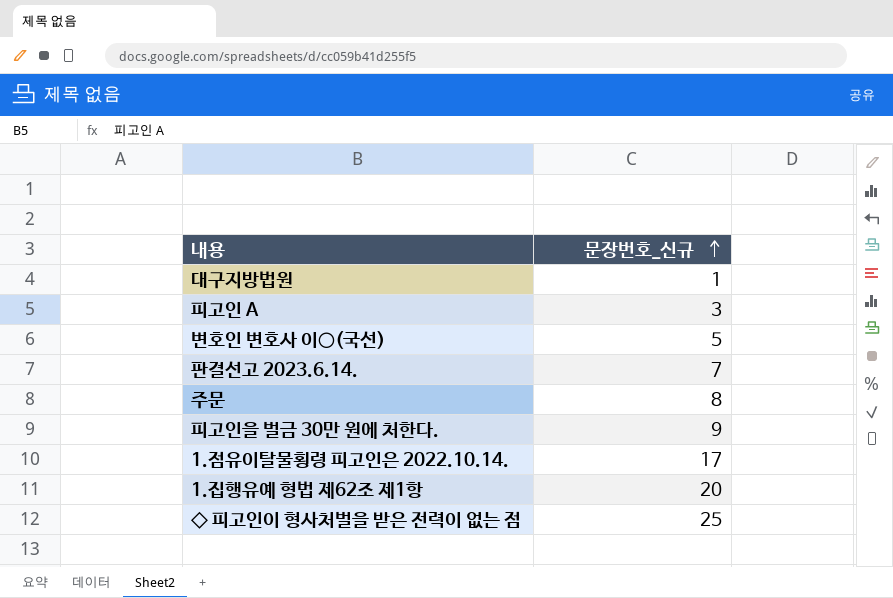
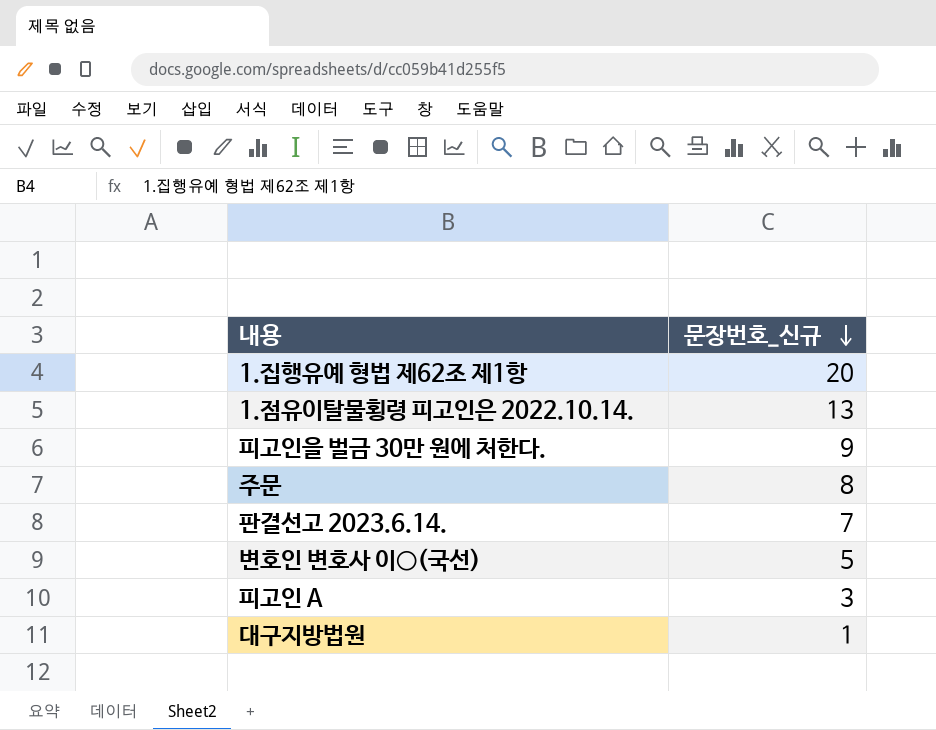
row order: 문장번호_신규 ascending -> 문장번호_신규 descending
row ◇ 피고인이 형사처벌을 받은 전력이 없는 점: 25 -> none
1.점유이탈물횡령 피고인은 2022.10.14. | 문장번호_신규: 17 -> 13

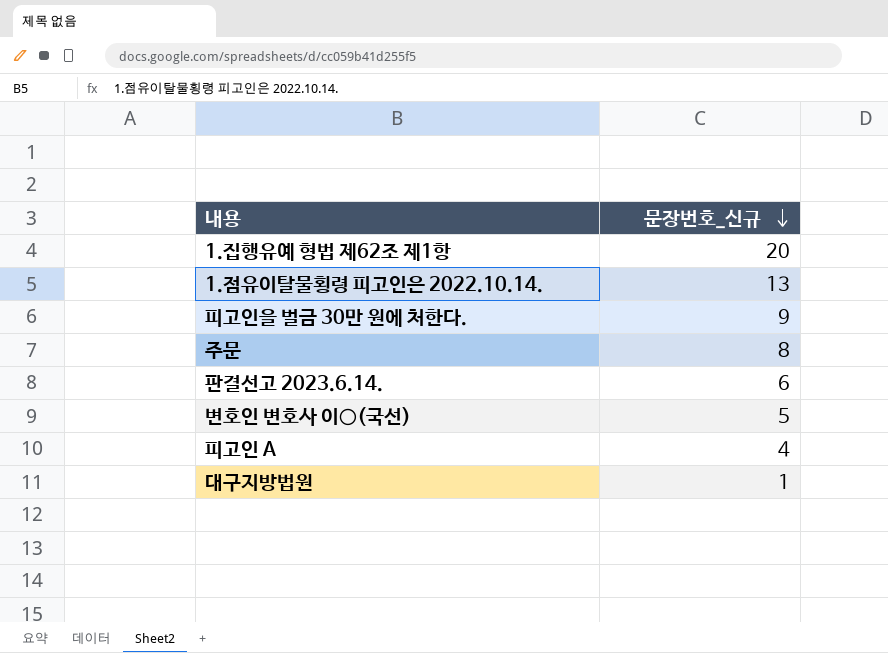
판결선고 2023.6.14. | 문장번호_신규: 7 -> 6
피고인 A | 문장번호_신규: 3 -> 4

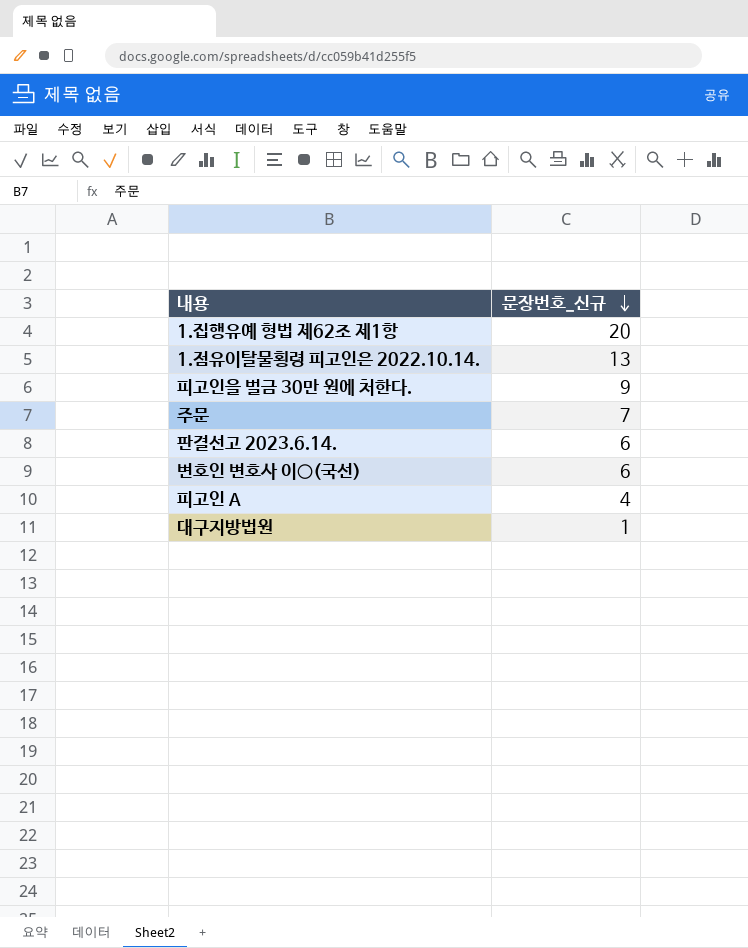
주문 | 문장번호_신규: 8 -> 7
변호인 변호사 이○(국선) | 문장번호_신규: 5 -> 6

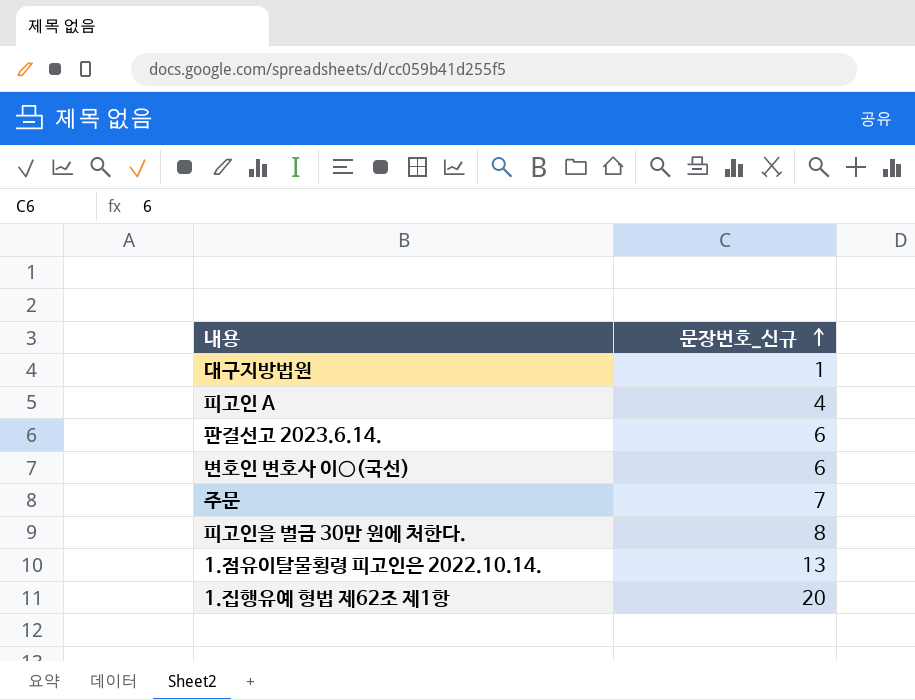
row order: 문장번호_신규 descending -> 문장번호_신규 ascending
피고인을 벌금 30만 원에 처한다. | 문장번호_신규: 9 -> 8

